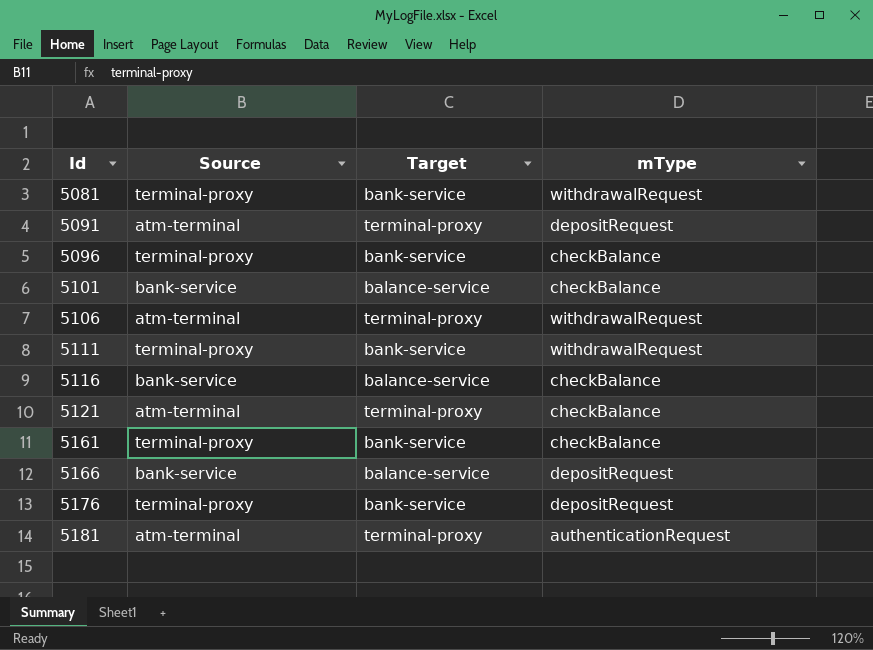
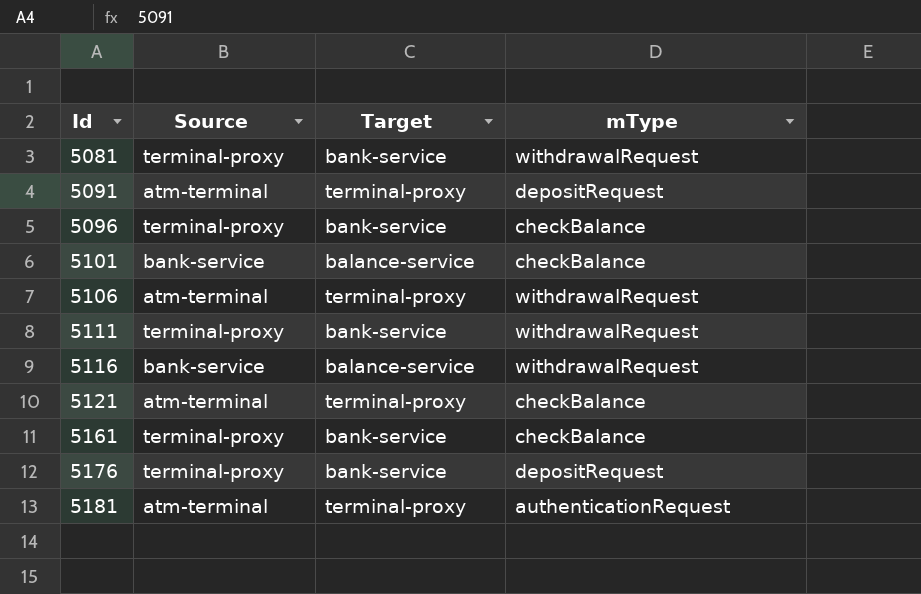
row 5166: bank-service | balance-service | depositRequest -> none
5116 | mType: checkBalance -> withdrawalRequest

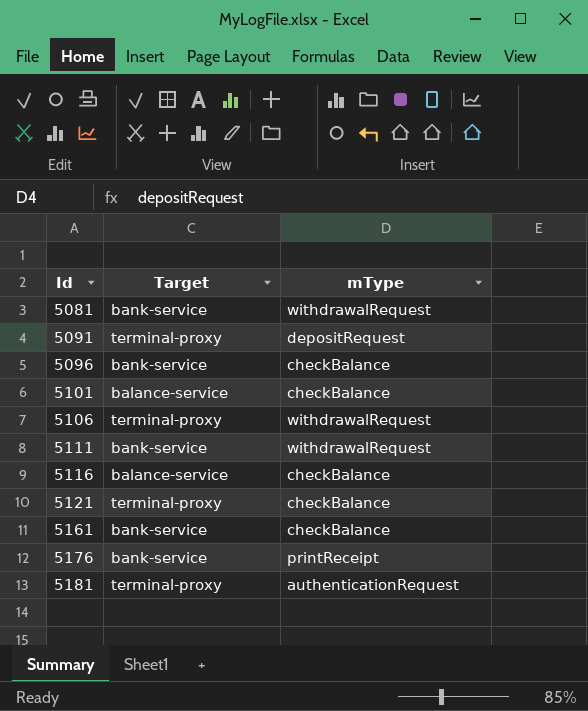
column Source | position: 2 -> none
5116 | mType: withdrawalRequest -> checkBalance
5176 | mType: depositRequest -> printReceipt

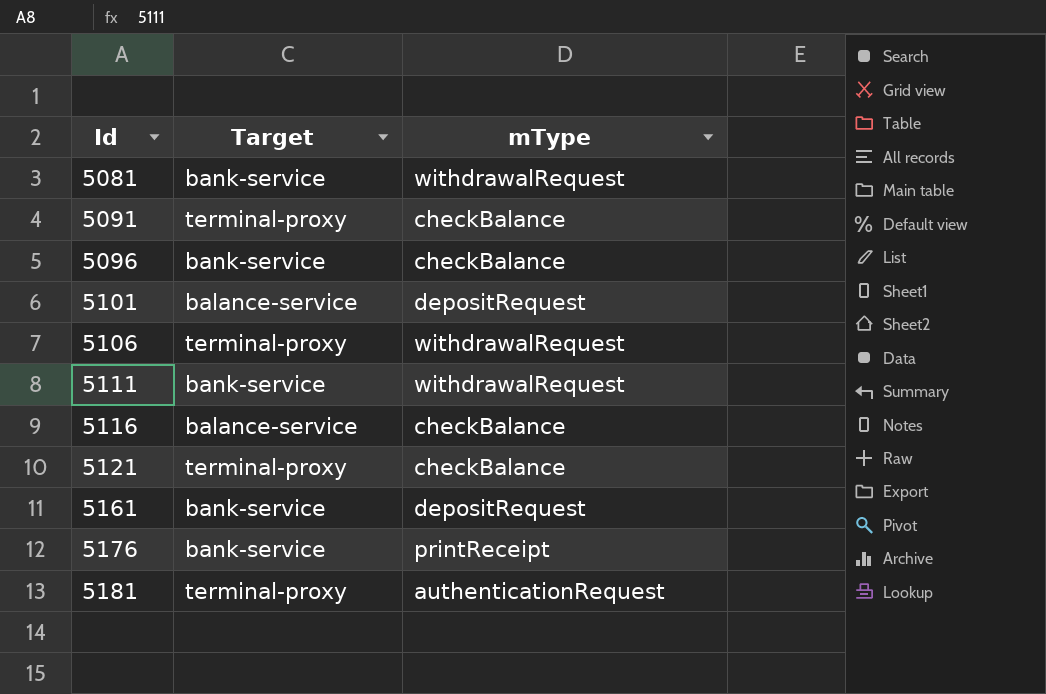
5091 | mType: depositRequest -> checkBalance
5101 | mType: checkBalance -> depositRequest
5161 | mType: checkBalance -> depositRequest

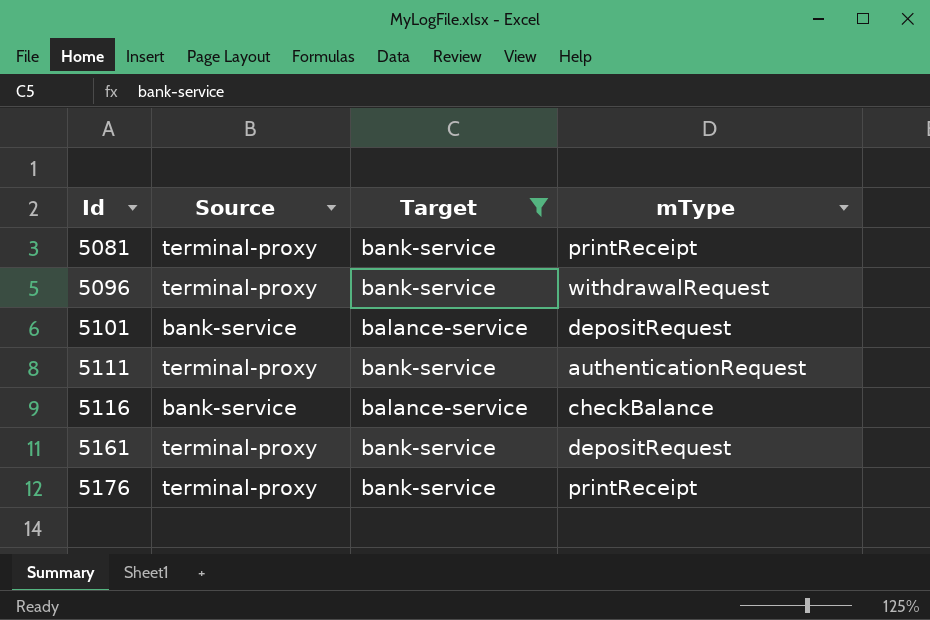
filter: none -> Target != terminal-proxy
column Source | position: none -> 2
5081 | mType: withdrawalRequest -> printReceipt
5096 | mType: checkBalance -> withdrawalRequest
5111 | mType: withdrawalRequest -> authenticationRequest

